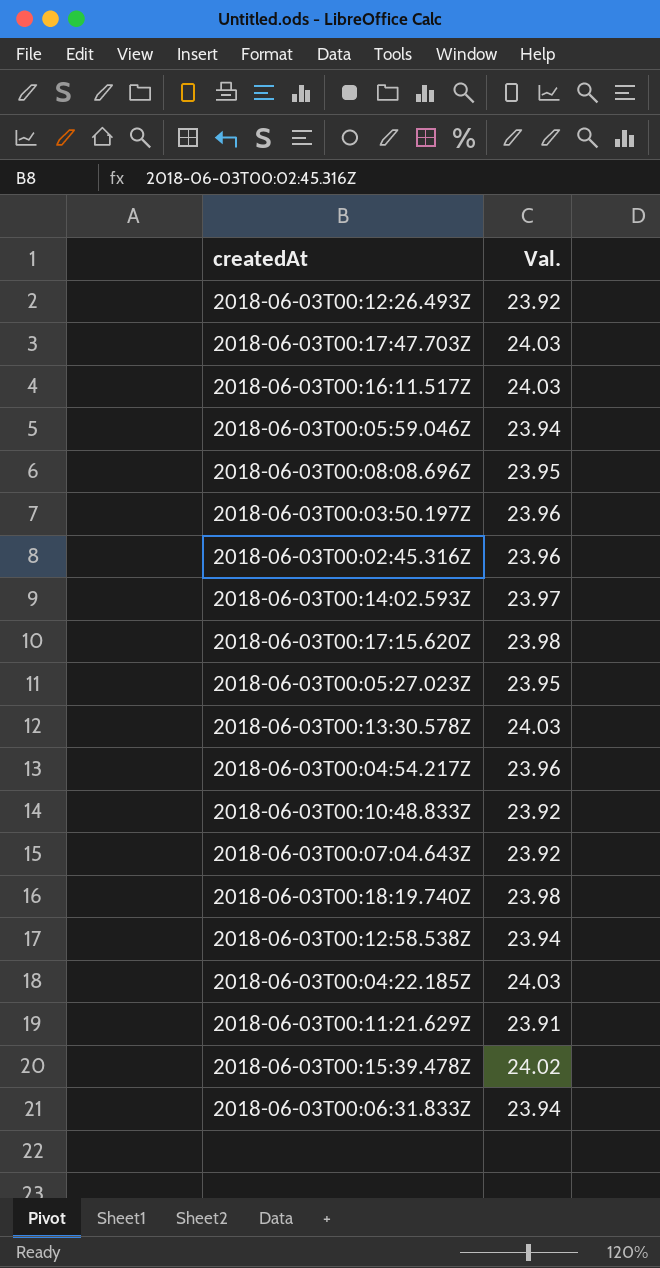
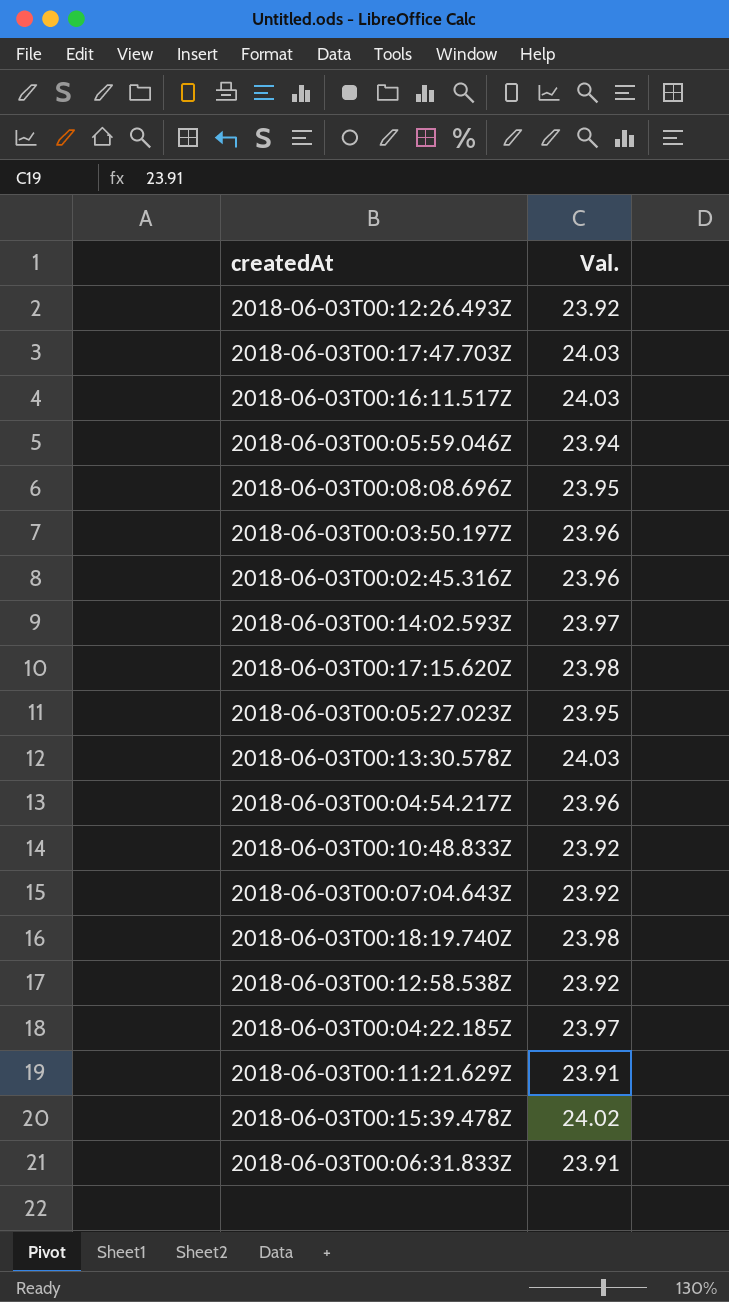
2018-06-03T00:12:58.538Z | Val.: 23.94 -> 23.92
2018-06-03T00:04:22.185Z | Val.: 24.03 -> 23.97
2018-06-03T00:06:31.833Z | Val.: 23.94 -> 23.91

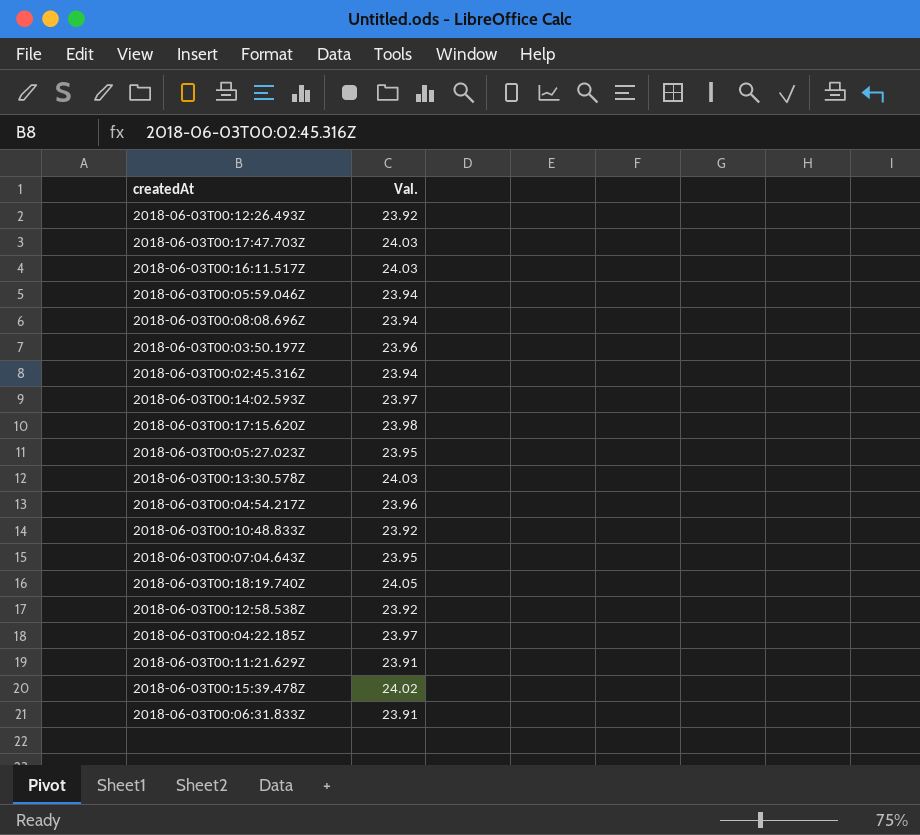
2018-06-03T00:08:08.696Z | Val.: 23.95 -> 23.94
2018-06-03T00:02:45.316Z | Val.: 23.96 -> 23.94
2018-06-03T00:07:04.643Z | Val.: 23.92 -> 23.95
2018-06-03T00:18:19.740Z | Val.: 23.98 -> 24.05

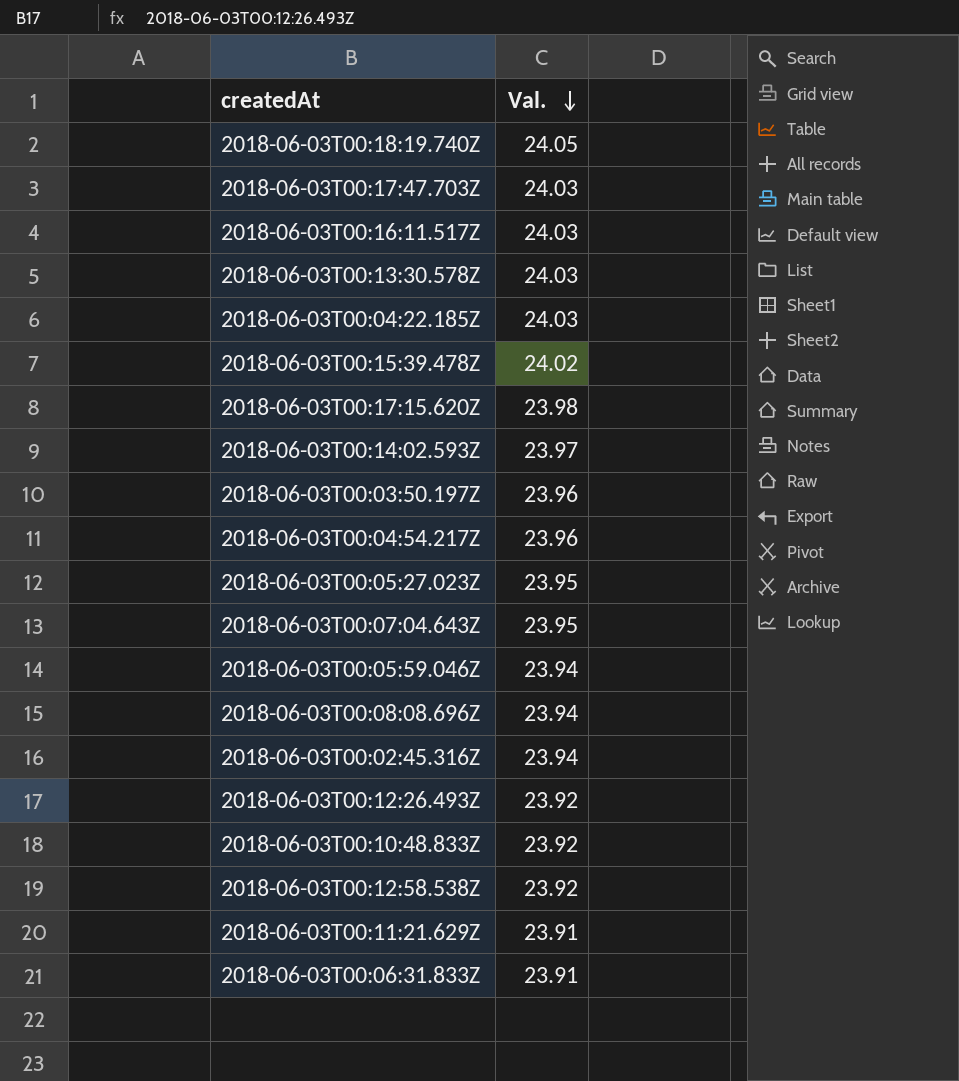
row order: none -> Val. descending
2018-06-03T00:04:22.185Z | Val.: 23.97 -> 24.03

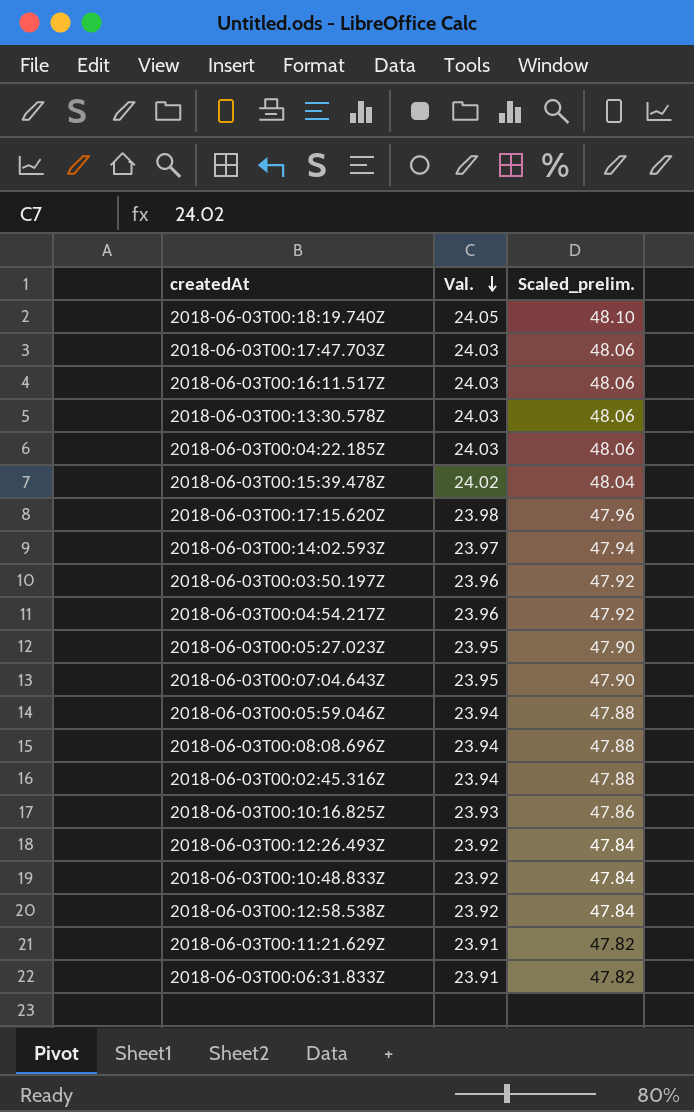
column Scaled_prelim. | formula: none -> [Val.] * 2
row 2018-06-03T00:10:16.825Z: none -> 23.93 | 47.86

